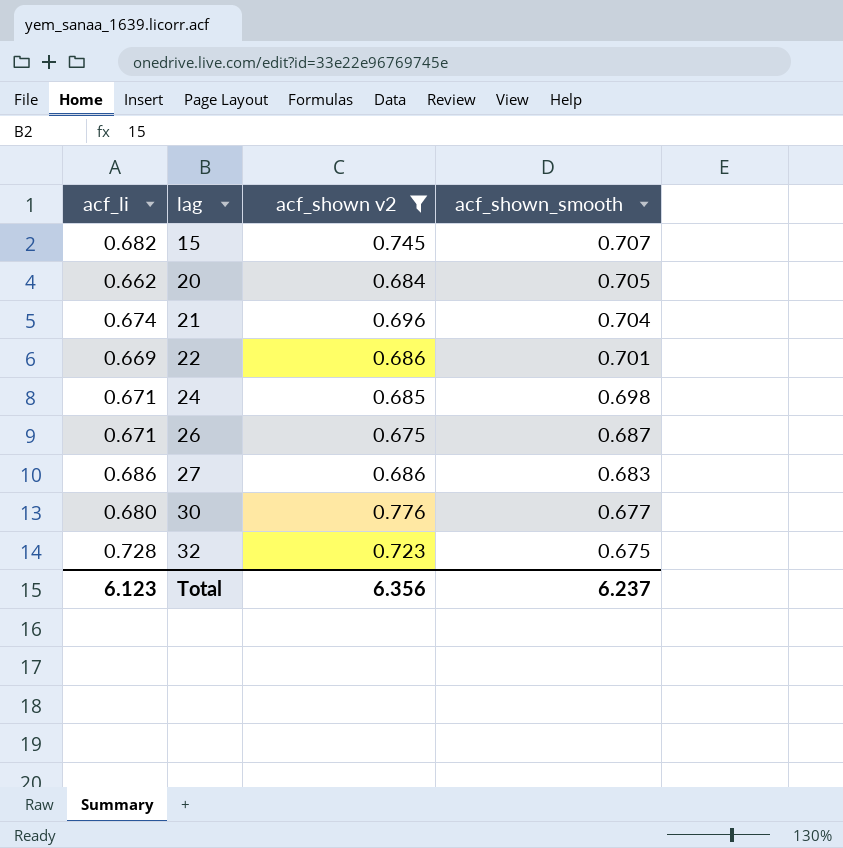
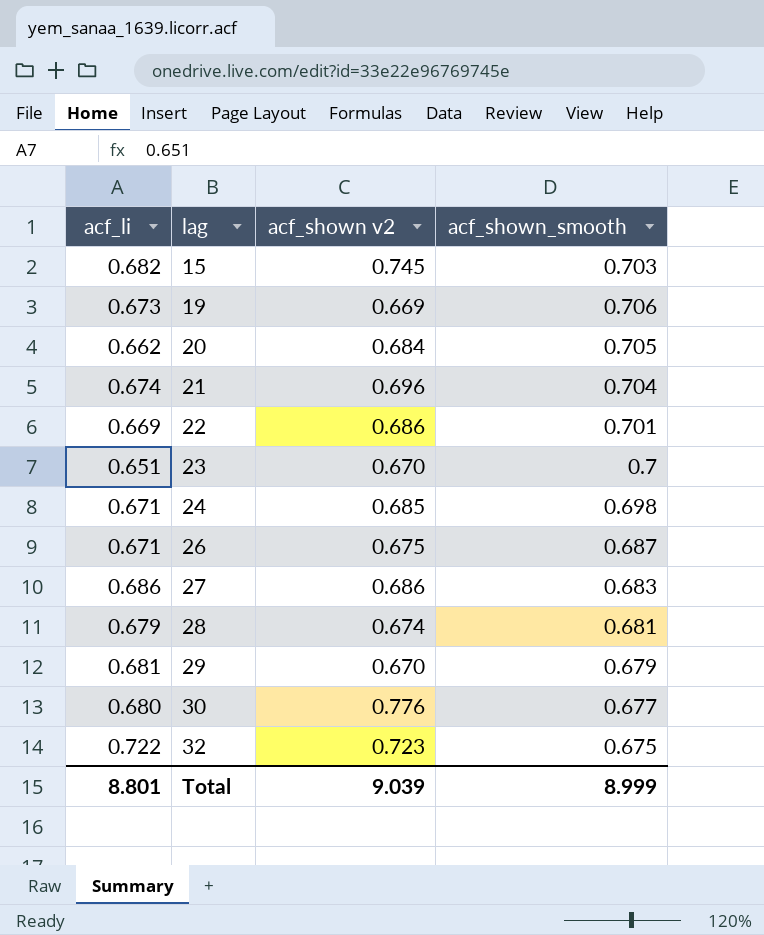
filter: acf_shown v2 >= 0.675 -> none
15 | acf_shown_smooth: 0.707 -> 0.703
32 | acf_li: 0.728 -> 0.722
Total | acf_li: 6.123 -> 8.801
Total | acf_shown v2: 6.356 -> 9.039
Total | acf_shown_smooth: 6.237 -> 8.999

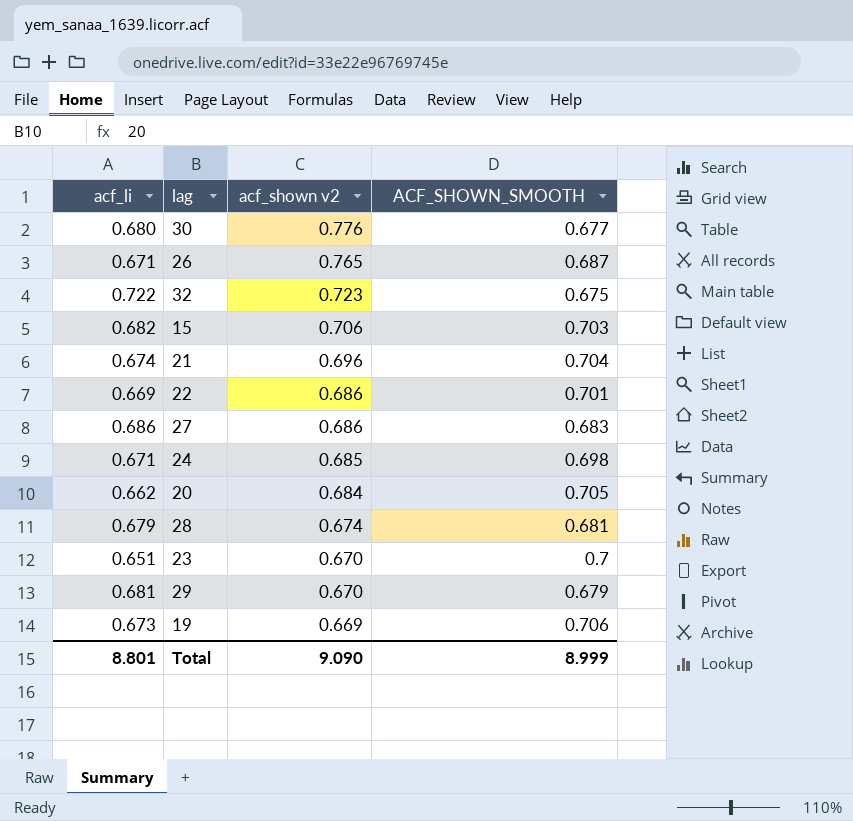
row order: lag ascending -> acf_shown v2 descending
column name: acf_shown_smooth -> ACF_SHOWN_SMOOTH
26 | acf_shown v2: 0.675 -> 0.765
15 | acf_shown v2: 0.745 -> 0.706
Total | acf_shown v2: 9.039 -> 9.090

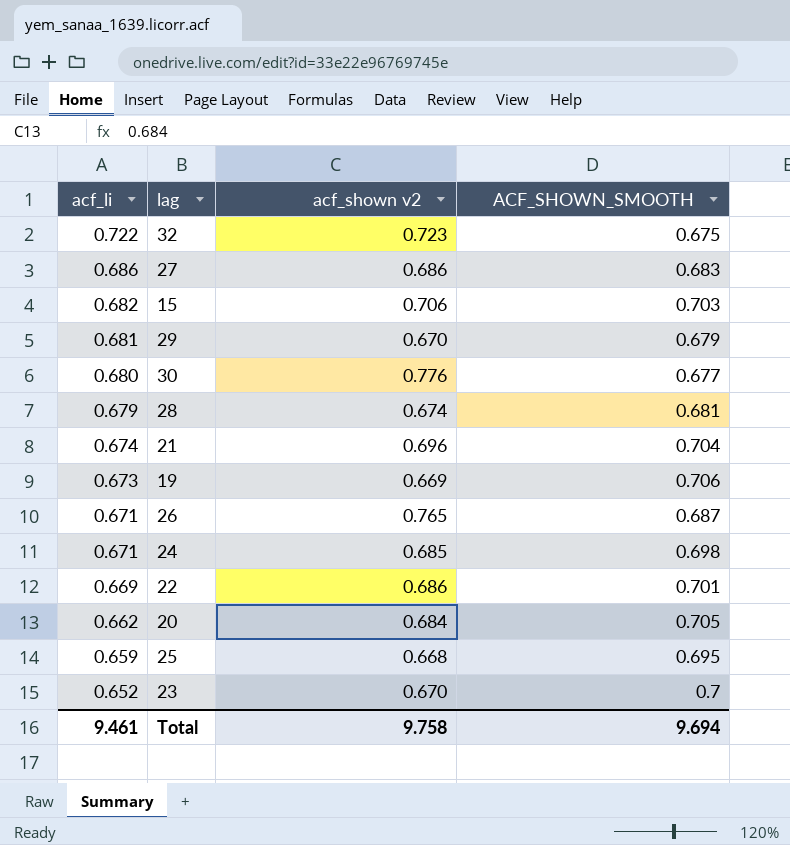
row order: acf_shown v2 descending -> acf_li descending
row 25: none -> 0.659 | 0.668 | 0.695
23 | acf_li: 0.651 -> 0.652
Total | acf_li: 8.801 -> 9.461
Total | acf_shown v2: 9.090 -> 9.758
Total | ACF_SHOWN_SMOOTH: 8.999 -> 9.694

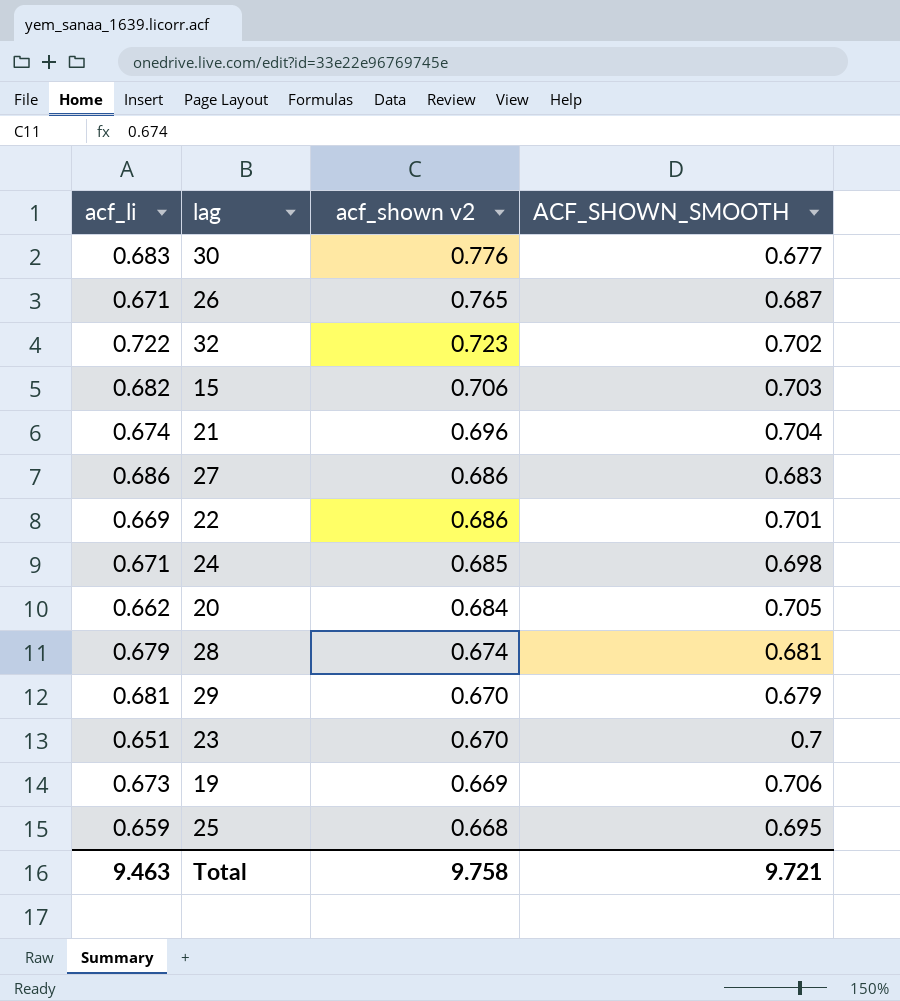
row order: acf_li descending -> acf_shown v2 descending
30 | acf_li: 0.680 -> 0.683
32 | ACF_SHOWN_SMOOTH: 0.675 -> 0.702
23 | acf_li: 0.652 -> 0.651
Total | acf_li: 9.461 -> 9.463
Total | ACF_SHOWN_SMOOTH: 9.694 -> 9.721

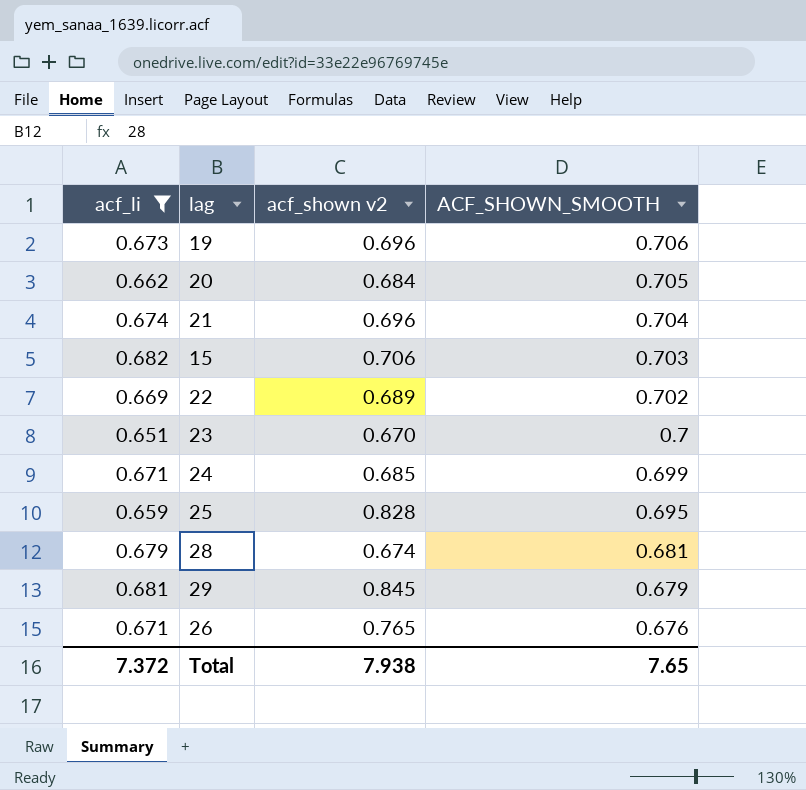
filter: none -> acf_li <= 0.682
row order: acf_shown v2 descending -> ACF_SHOWN_SMOOTH descending
19 | acf_shown v2: 0.669 -> 0.696
22 | acf_shown v2: 0.686 -> 0.689
22 | ACF_SHOWN_SMOOTH: 0.701 -> 0.702
24 | ACF_SHOWN_SMOOTH: 0.698 -> 0.699
25 | acf_shown v2: 0.668 -> 0.828
29 | acf_shown v2: 0.670 -> 0.845
26 | ACF_SHOWN_SMOOTH: 0.687 -> 0.676
Total | acf_li: 9.463 -> 7.372
Total | acf_shown v2: 9.758 -> 7.938
Total | ACF_SHOWN_SMOOTH: 9.721 -> 7.65

